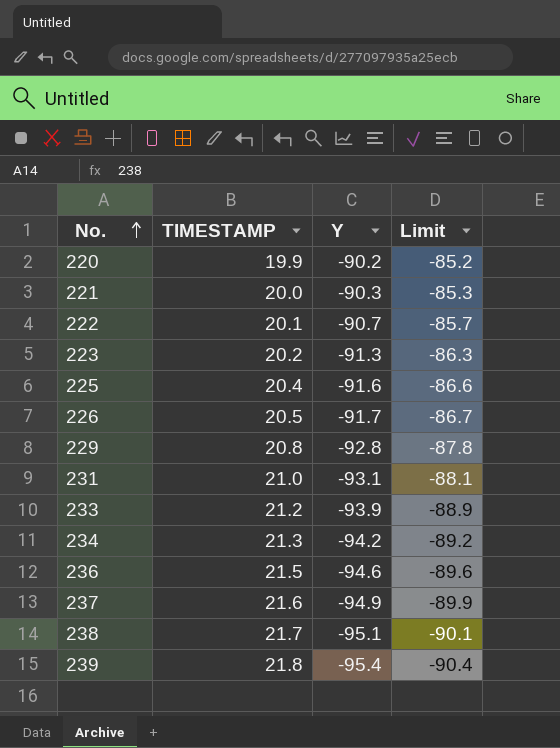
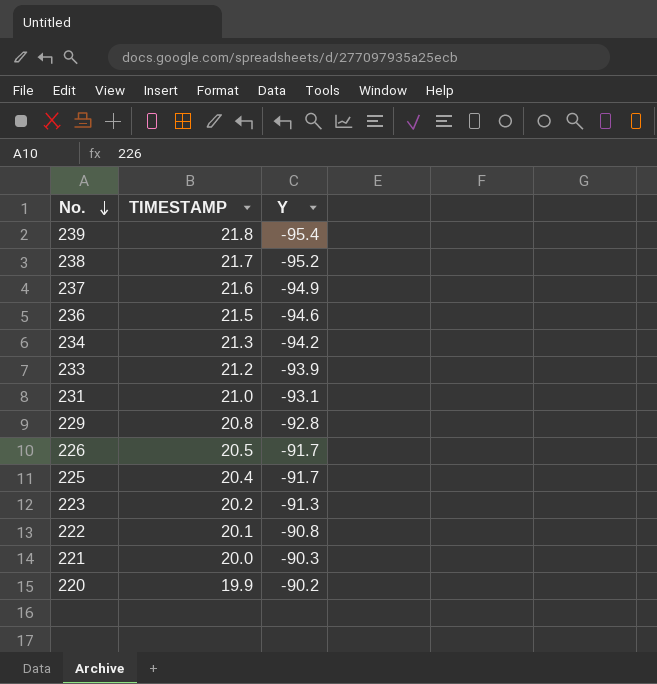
row order: No. ascending -> No. descending
column Limit | formula: [Y] + 5 -> none
238 | Y: -95.1 -> -95.2
225 | Y: -91.6 -> -91.7
222 | Y: -90.7 -> -90.8

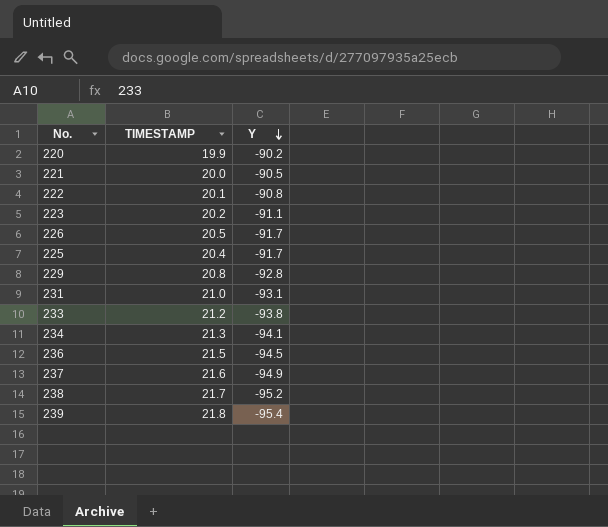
row order: No. descending -> Y descending
221 | Y: -90.3 -> -90.5
223 | Y: -91.3 -> -91.1
233 | Y: -93.9 -> -93.8
234 | Y: -94.2 -> -94.1
236 | Y: -94.6 -> -94.5

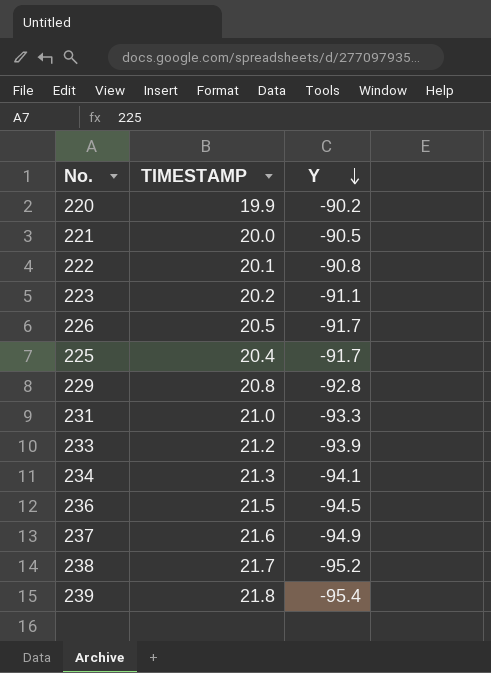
231 | Y: -93.1 -> -93.3
233 | Y: -93.8 -> -93.9

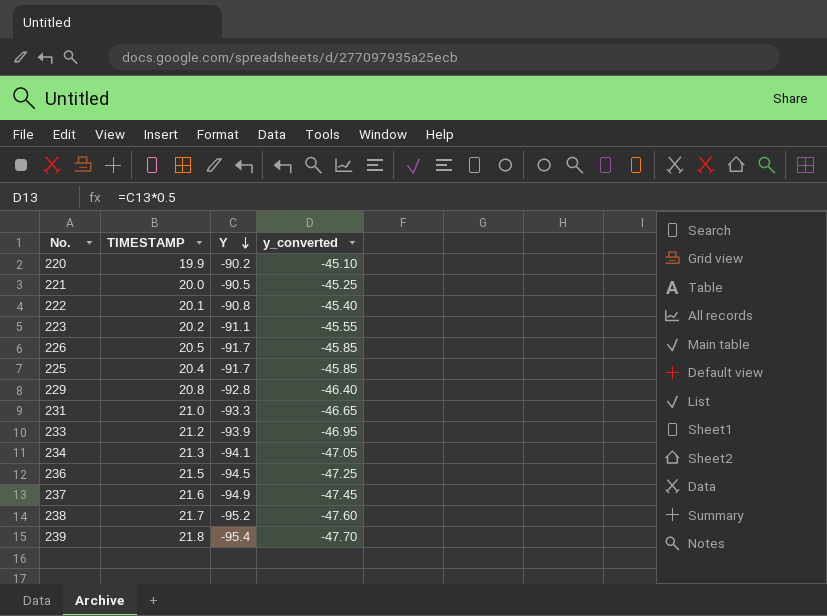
column y_converted | formula: none -> [Y] * 0.5

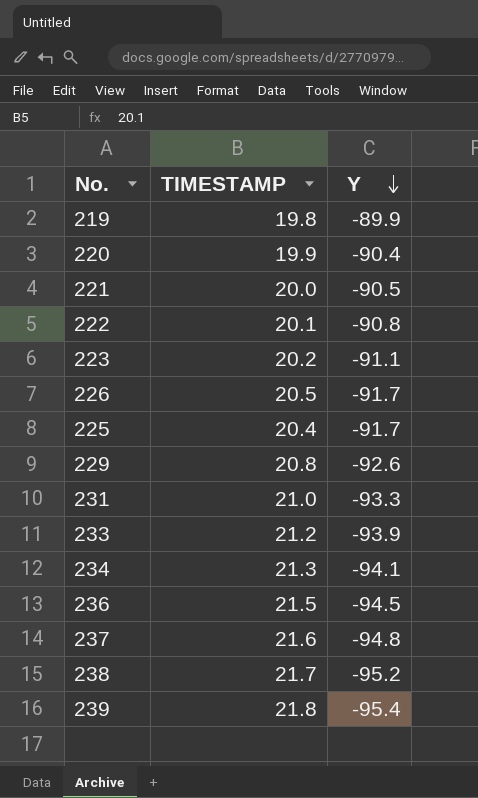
column y_converted | formula: [Y] * 0.5 -> none
row 219: none -> 19.8 | -89.9
220 | Y: -90.2 -> -90.4
229 | Y: -92.8 -> -92.6
237 | Y: -94.9 -> -94.8

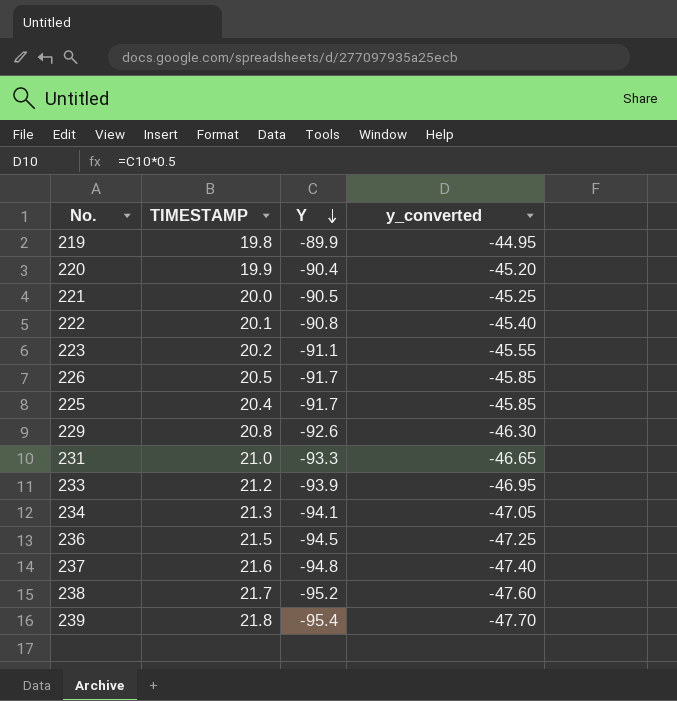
column y_converted | formula: none -> [Y] * 0.5

